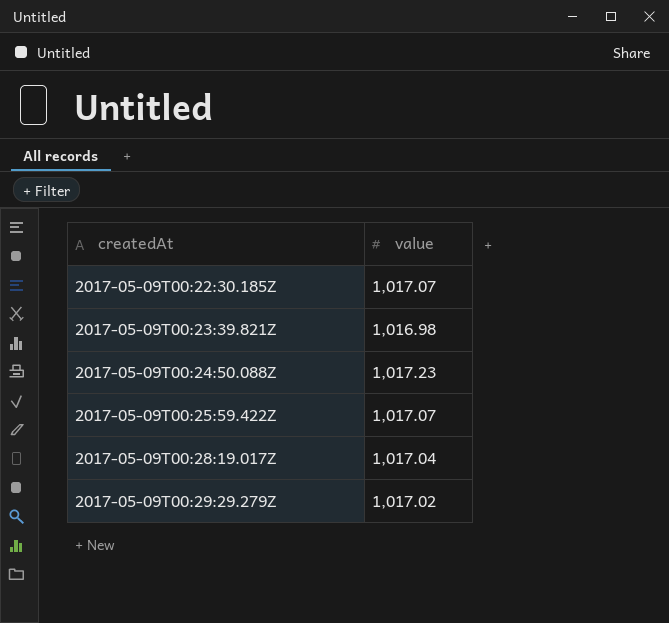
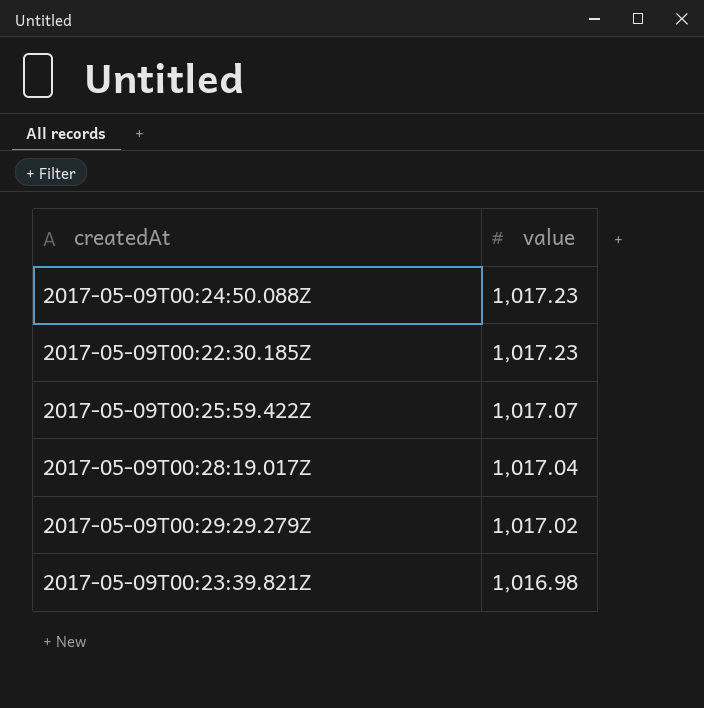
row order: createdAt ascending -> value descending
2017-05-09T00:22:30.185Z | value: 1,017.07 -> 1,017.23

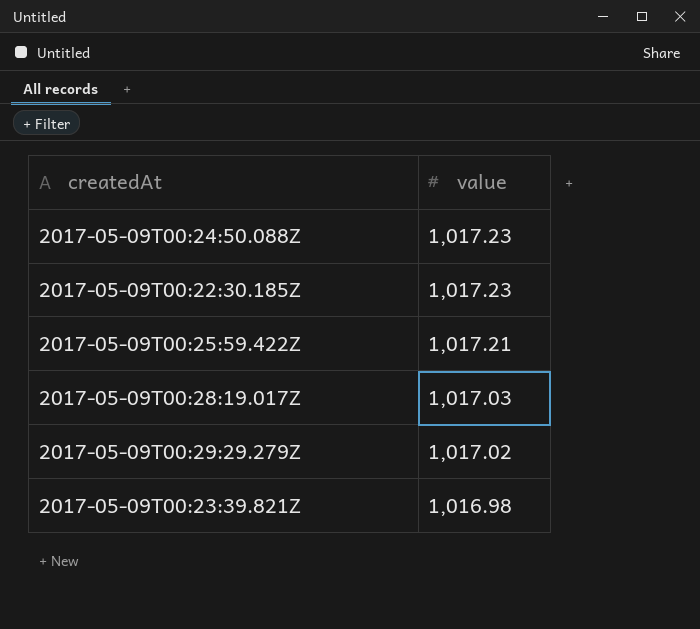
2017-05-09T00:25:59.422Z | value: 1,017.07 -> 1,017.21
2017-05-09T00:28:19.017Z | value: 1,017.04 -> 1,017.03

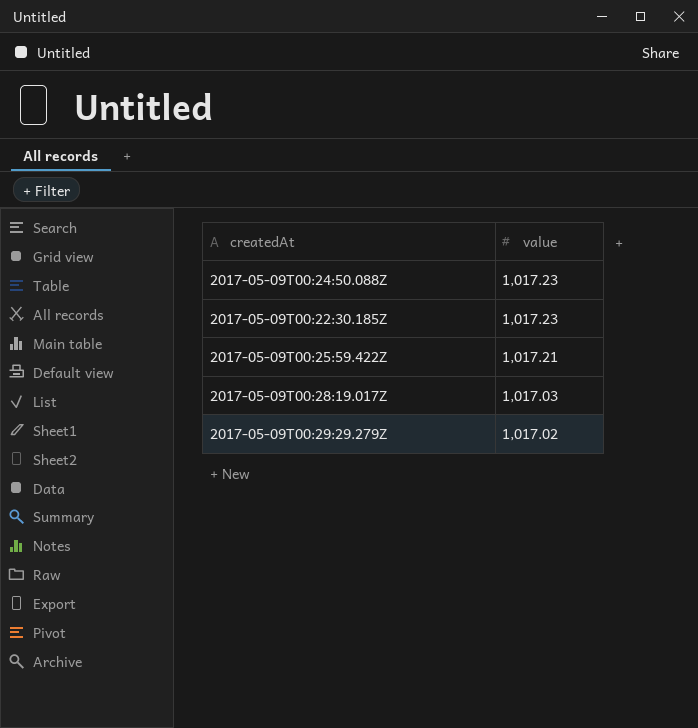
row 2017-05-09T00:23:39.821Z: 1,016.98 -> none

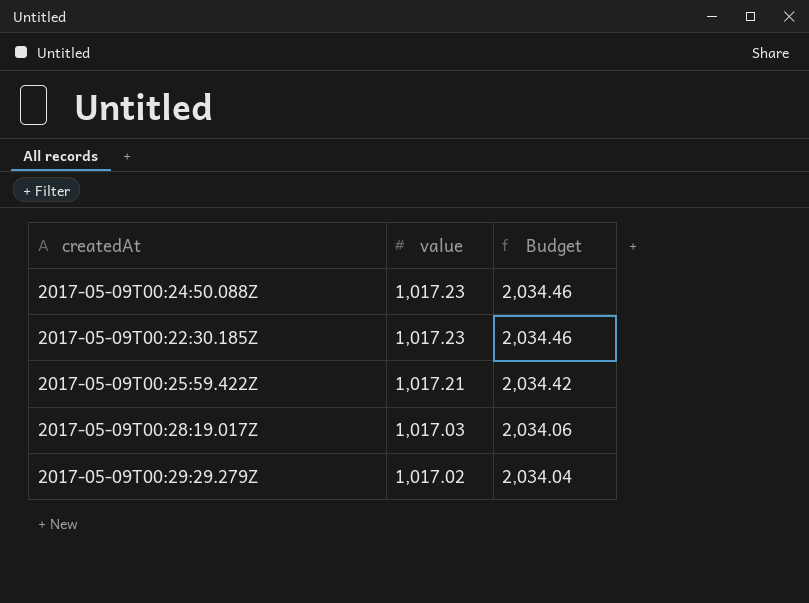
column Budget | formula: none -> [value] * 2

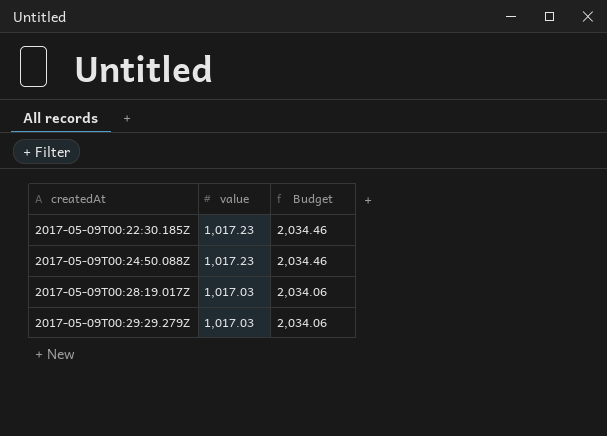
row order: value descending -> createdAt ascending
row 2017-05-09T00:25:59.422Z: 1,017.21 | 2,034.42 -> none
2017-05-09T00:29:29.279Z | value: 1,017.02 -> 1,017.03
2017-05-09T00:29:29.279Z | Budget: 2,034.04 -> 2,034.06

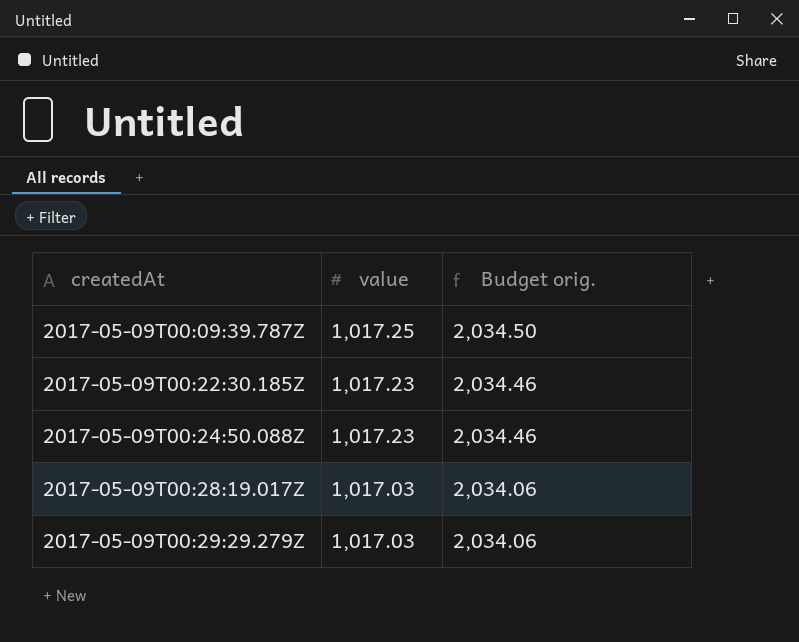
column name: Budget -> Budget orig.
row 2017-05-09T00:09:39.787Z: none -> 1,017.25 | 2,034.50

